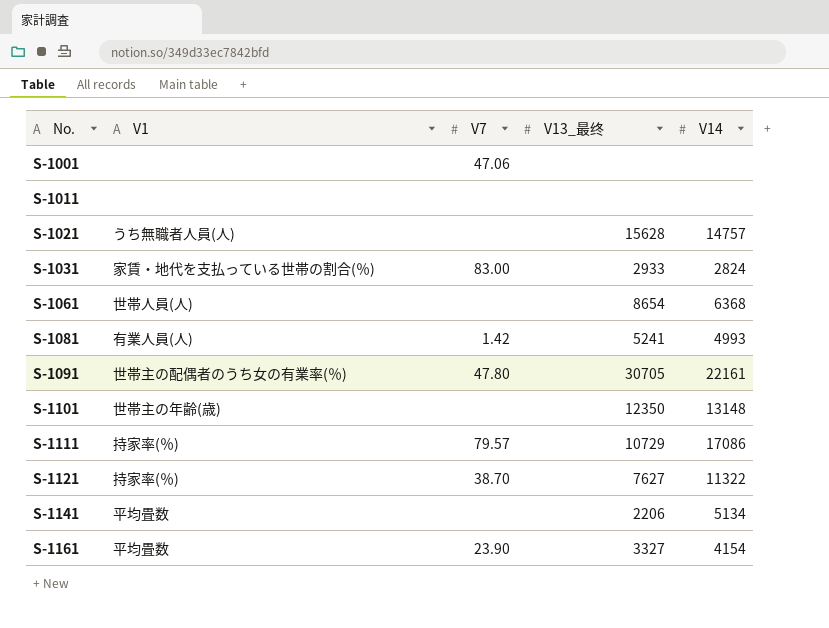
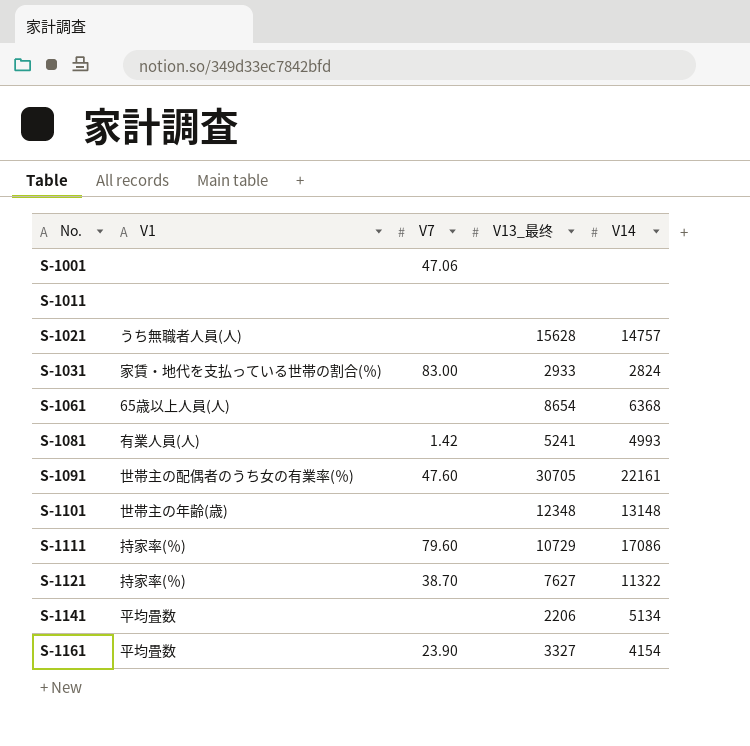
S-1061 | V1: 世帯人員(人) -> 65歳以上人員(人)
S-1091 | V7: 47.80 -> 47.60
S-1101 | V13_最终: 12350 -> 12348
S-1111 | V7: 79.57 -> 79.60

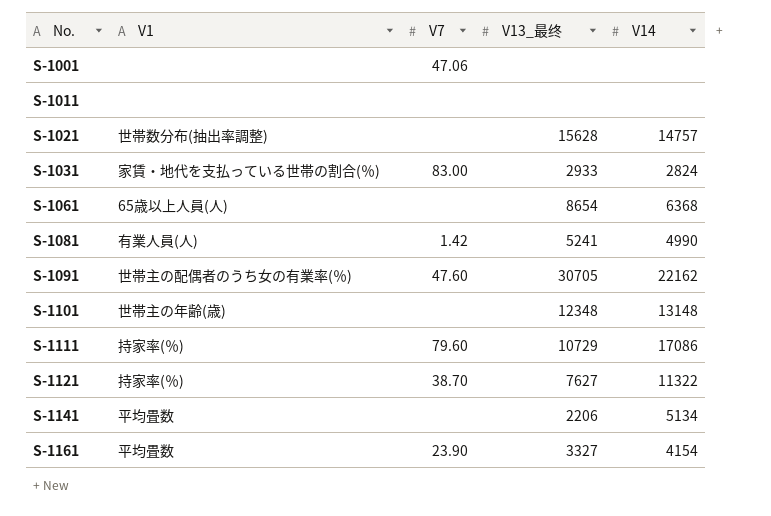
S-1021 | V1: うち無職者人員(人) -> 世帯数分布(抽出率調整)
S-1081 | V14: 4993 -> 4990
S-1091 | V14: 22161 -> 22162

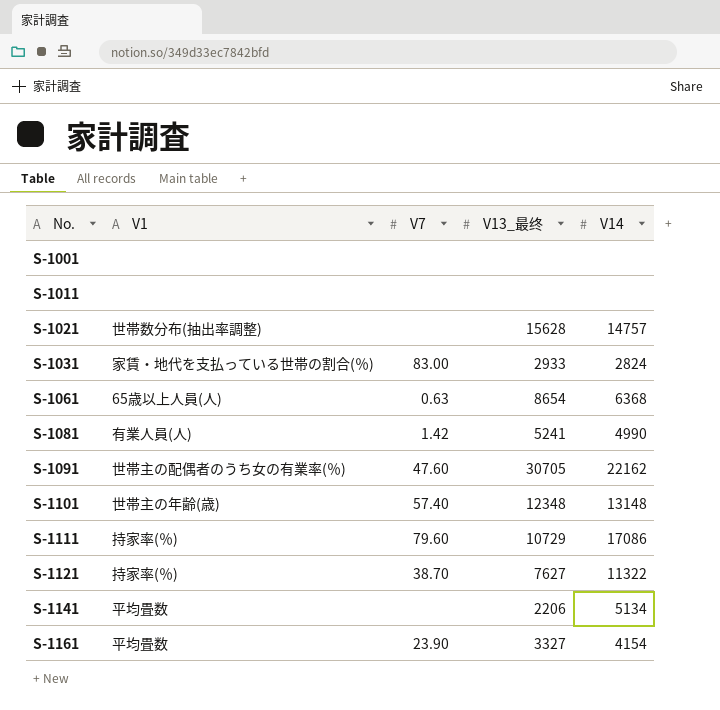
S-1001 | V7: 47.06 -> none
S-1061 | V7: none -> 0.63
S-1101 | V7: none -> 57.40

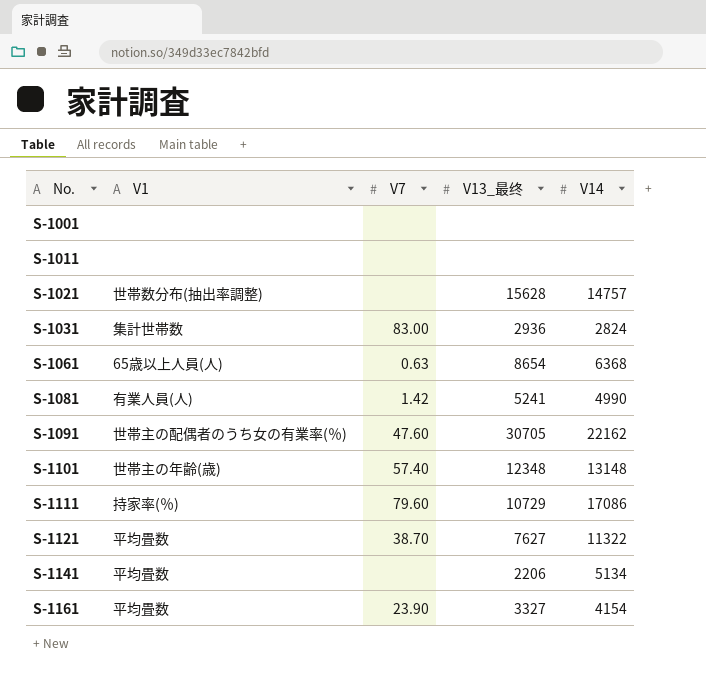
S-1031 | V1: 家賃・地代を支払っている世帯の割合(％) -> 集計世帯数
S-1031 | V13_最终: 2933 -> 2936
S-1121 | V1: 持家率(％) -> 平均畳数

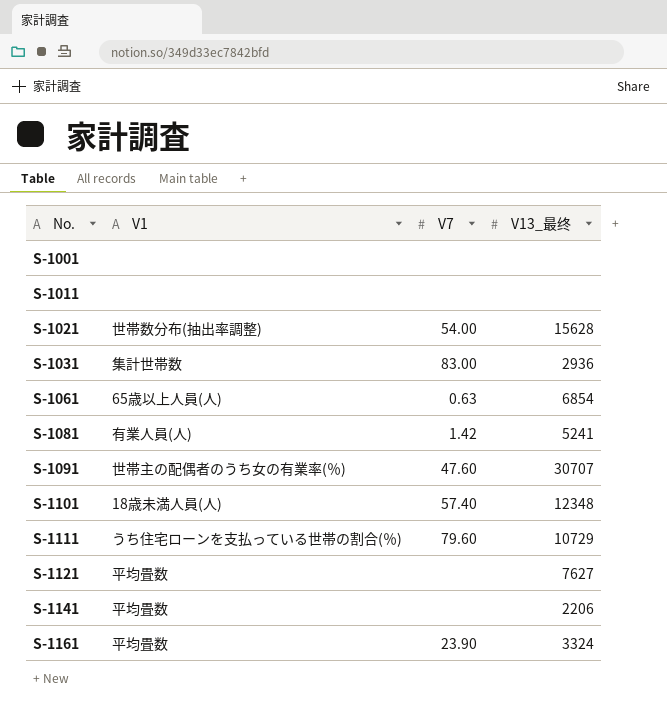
column V14 | position: 5 -> none
S-1021 | V7: none -> 54.00
S-1061 | V13_最终: 8654 -> 6854
S-1091 | V13_最终: 30705 -> 30707
S-1101 | V1: 世帯主の年齢(歳) -> 18歳未満人員(人)
S-1111 | V1: 持家率(％) -> うち住宅ローンを支払っている世帯の割合(％)
S-1121 | V7: 38.70 -> none
S-1161 | V13_最终: 3327 -> 3324

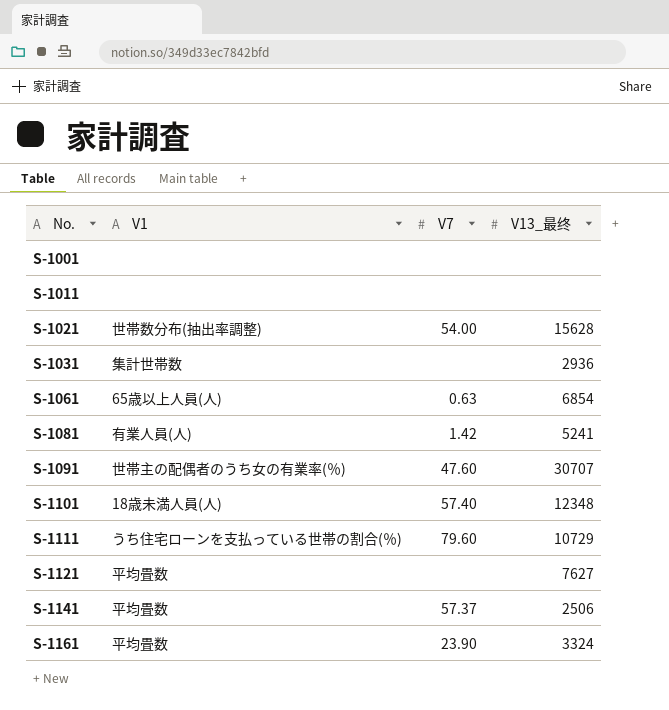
S-1031 | V7: 83.00 -> none
S-1141 | V7: none -> 57.37
S-1141 | V13_最终: 2206 -> 2506

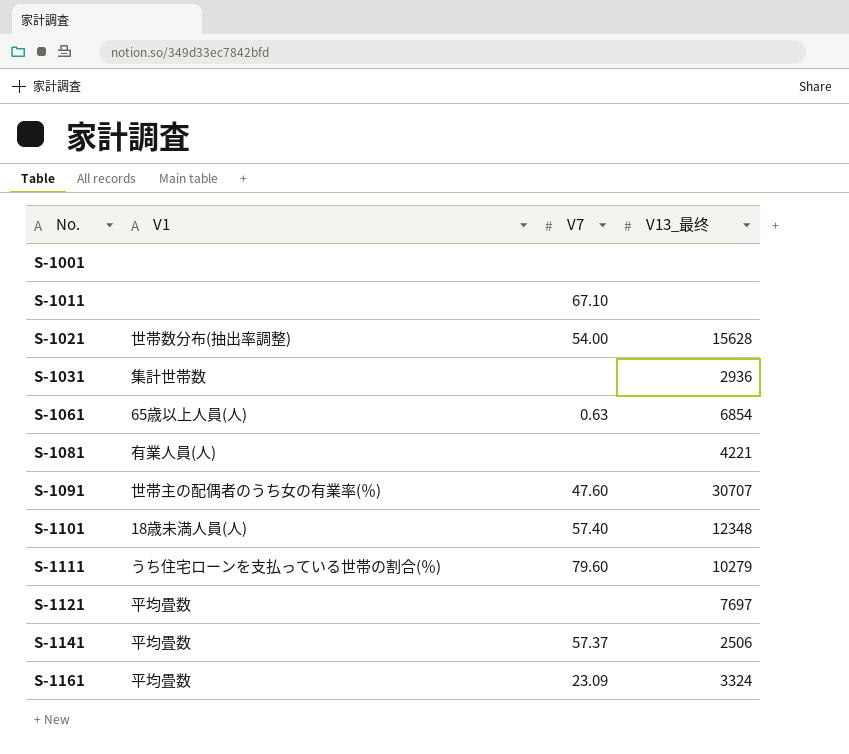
S-1011 | V7: none -> 67.10
S-1081 | V7: 1.42 -> none
S-1081 | V13_最终: 5241 -> 4221
S-1111 | V13_最终: 10729 -> 10279
S-1121 | V13_最终: 7627 -> 7697
S-1161 | V7: 23.90 -> 23.09

